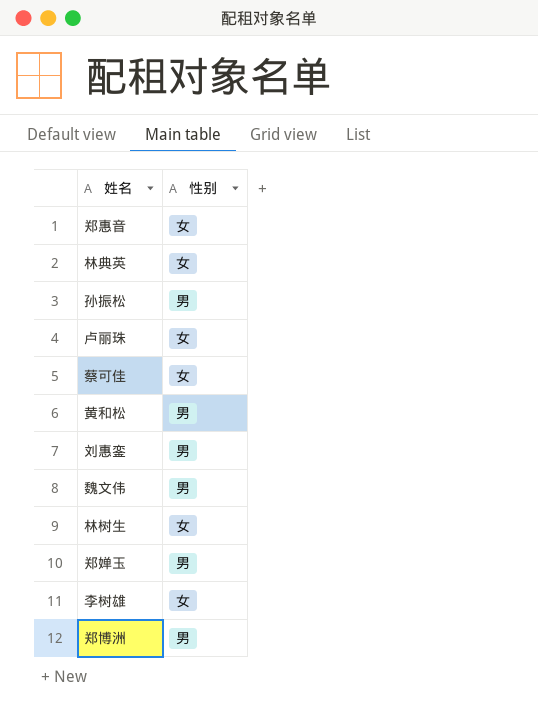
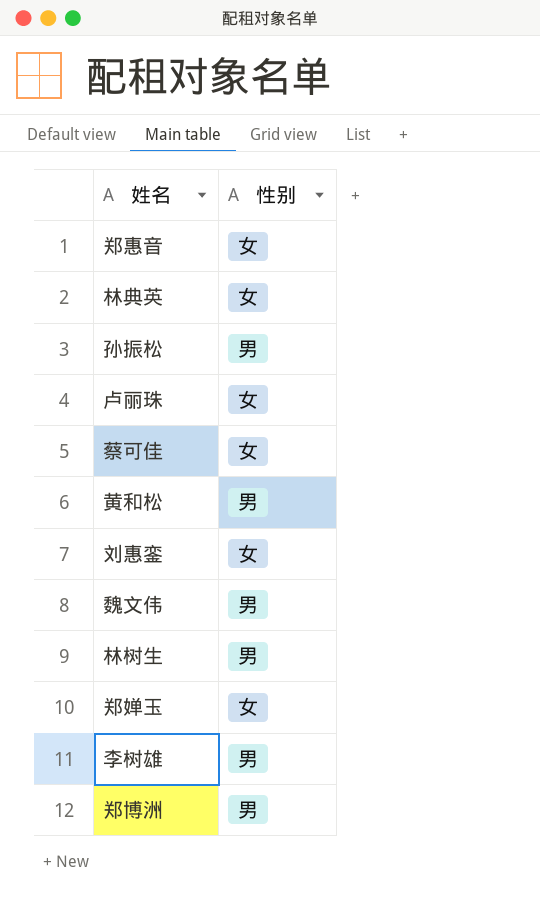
刘惠銮 | 性别: 男 -> 女
林树生 | 性别: 女 -> 男
郑婵玉 | 性别: 男 -> 女
李树雄 | 性别: 女 -> 男

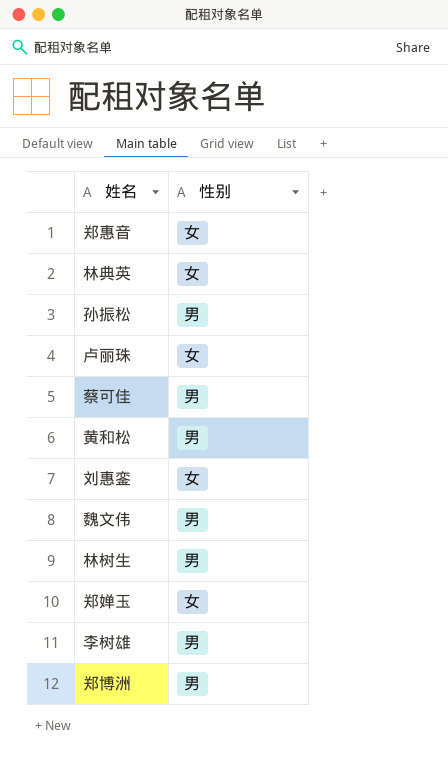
蔡可佳 | 性别: 女 -> 男

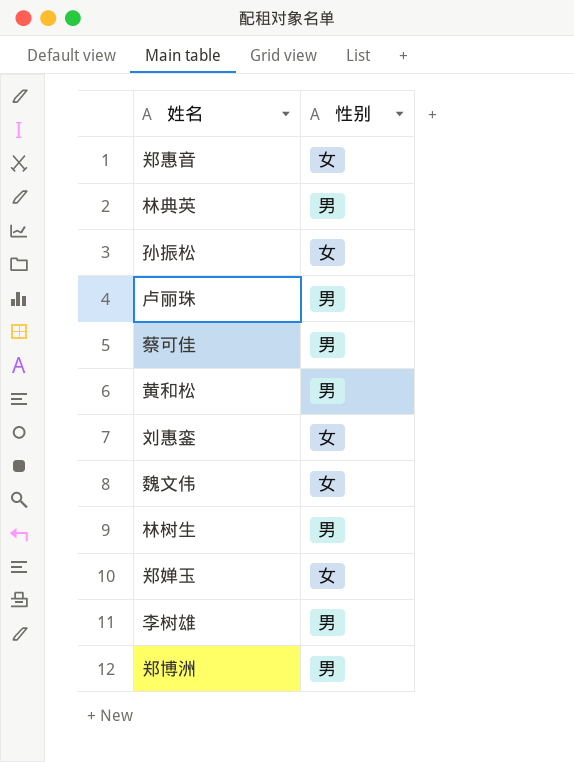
林典英 | 性别: 女 -> 男
孙振松 | 性别: 男 -> 女
卢丽珠 | 性别: 女 -> 男
魏文伟 | 性别: 男 -> 女

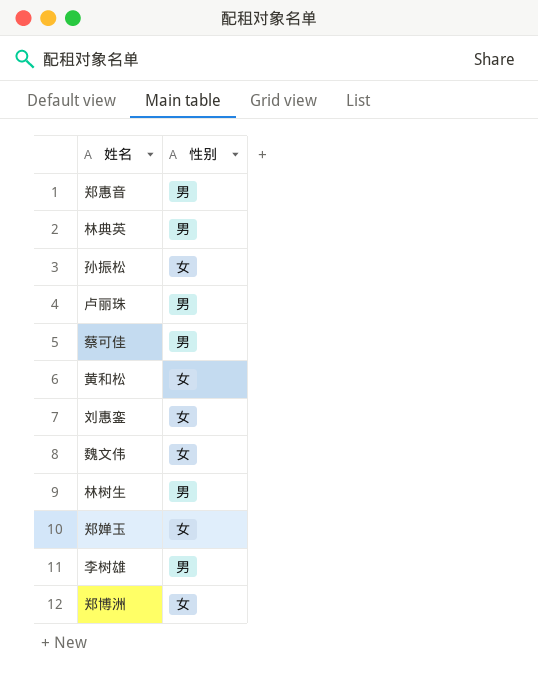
郑惠音 | 性别: 女 -> 男
黄和松 | 性别: 男 -> 女
郑博洲 | 性别: 男 -> 女

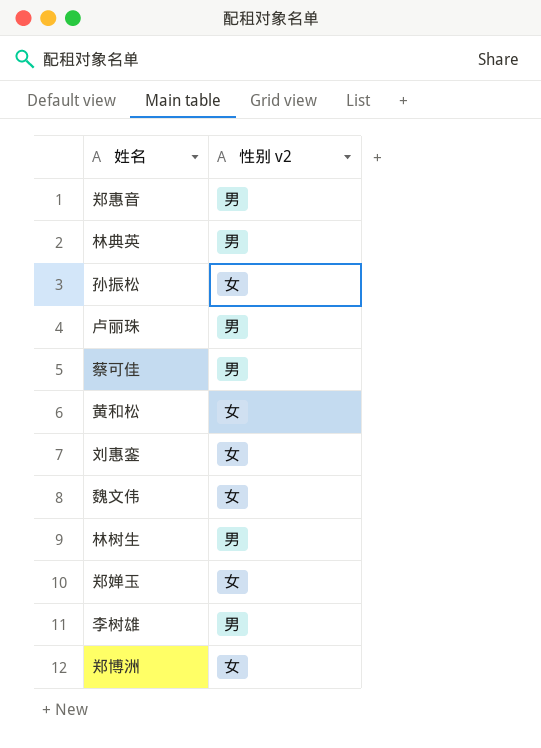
column name: 性别 -> 性别 v2

